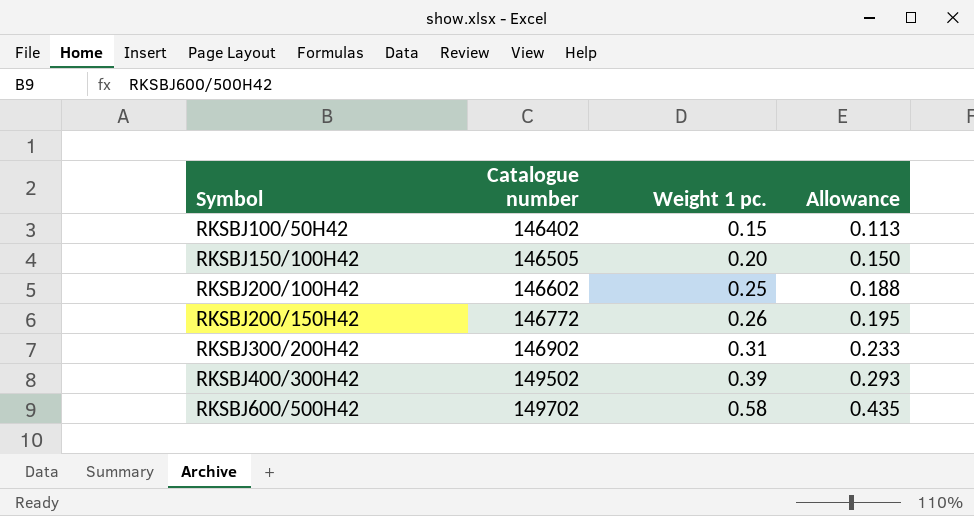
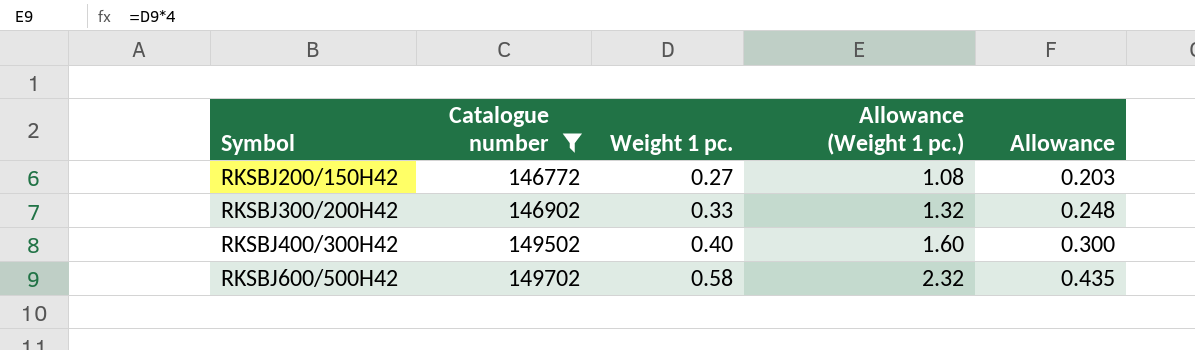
filter: none -> Catalogue number >= 146772
column Allowance (Weight 1 pc.) | formula: none -> [Weight 1 pc.] * 4
RKSBJ200/150H42 | Weight 1 pc.: 0.26 -> 0.27
RKSBJ200/150H42 | Allowance: 0.195 -> 0.203
RKSBJ300/200H42 | Weight 1 pc.: 0.31 -> 0.33
RKSBJ300/200H42 | Allowance: 0.233 -> 0.248
RKSBJ400/300H42 | Weight 1 pc.: 0.39 -> 0.40
RKSBJ400/300H42 | Allowance: 0.293 -> 0.300

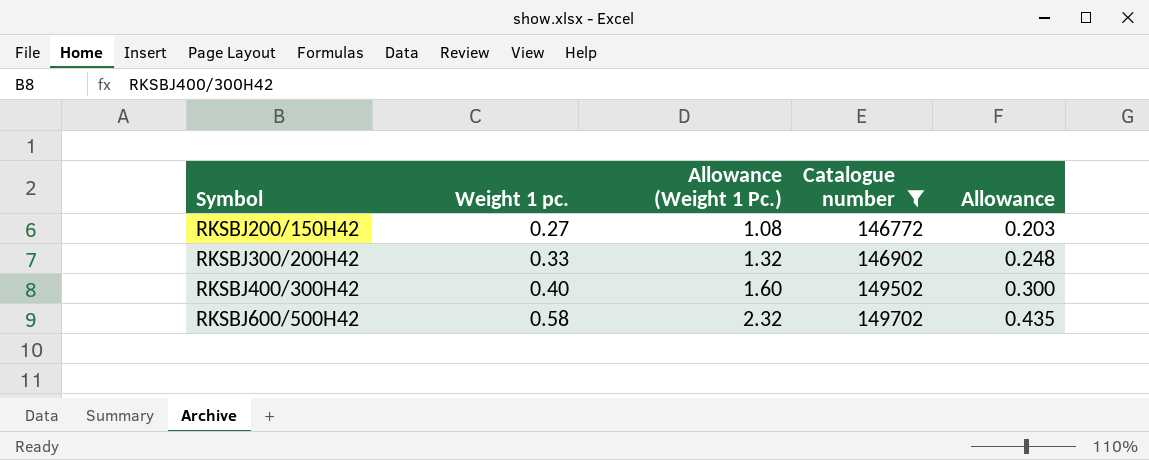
column name: Allowance (Weight 1 pc.) -> Allowance (Weight 1 Pc.)
column Catalogue number | position: 2 -> 4

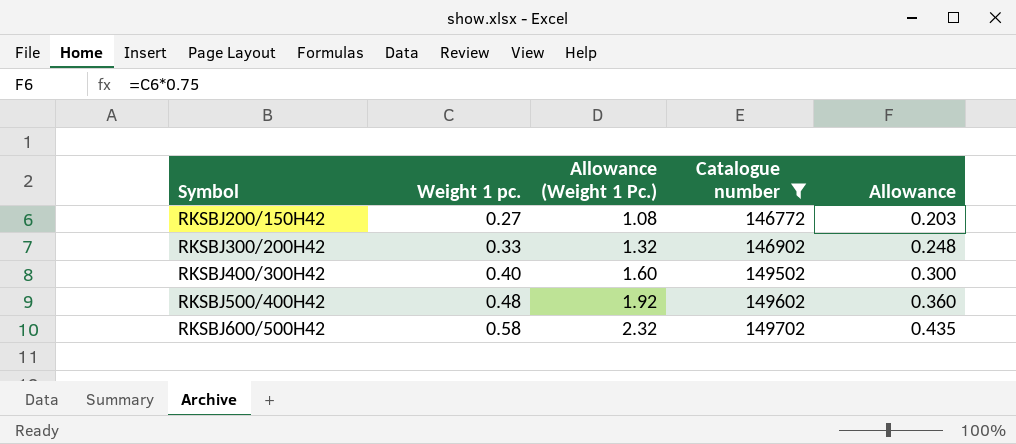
row RKSBJ500/400H42: none -> 0.48 | 1.92 | 149602 | 0.360

